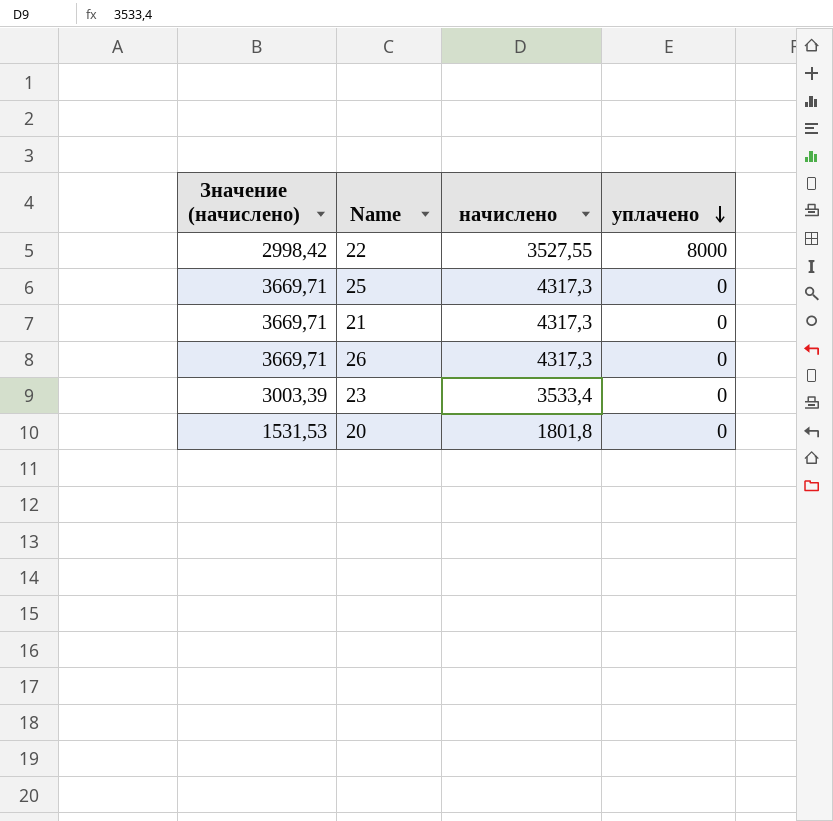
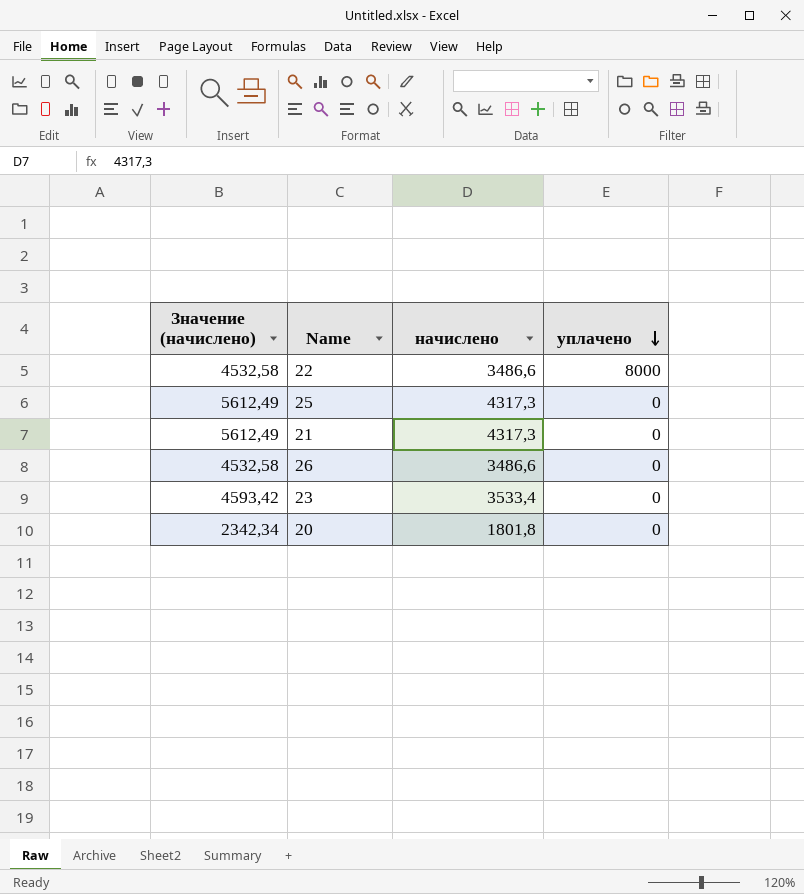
column Значение (начислено) | formula: [начислено] * 0,85 -> [начислено] * 1,3
22 | начислено: 3527,55 -> 3486,6
26 | начислено: 4317,3 -> 3486,6

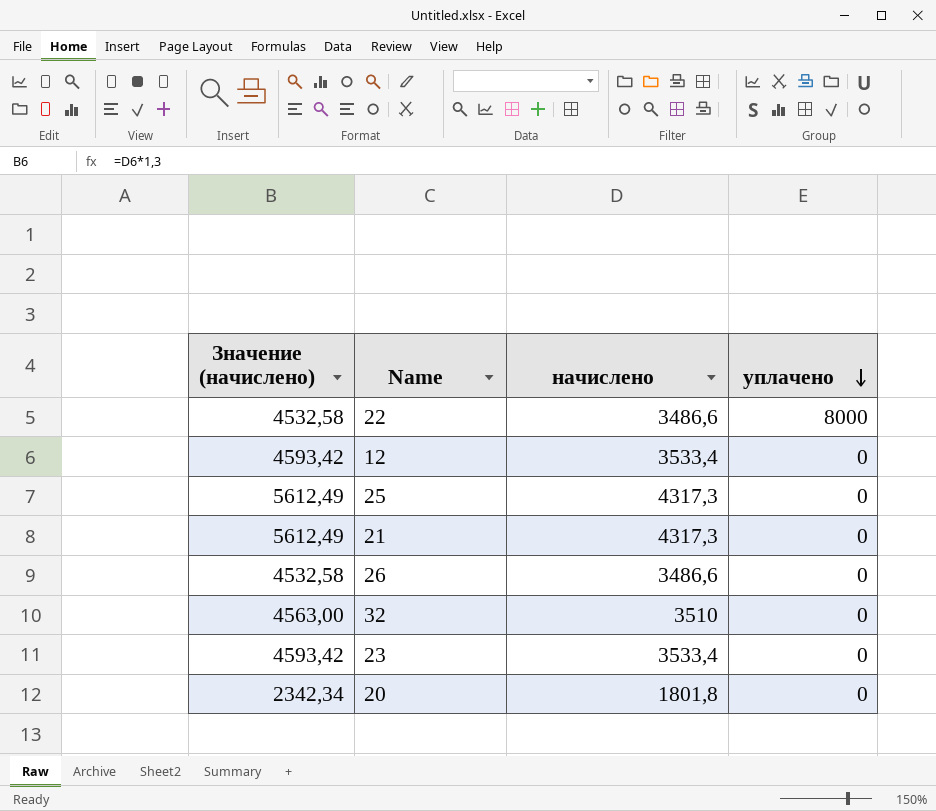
row 12: none -> 4593,42 | 3533,4 | 0
row 32: none -> 4563,00 | 3510 | 0

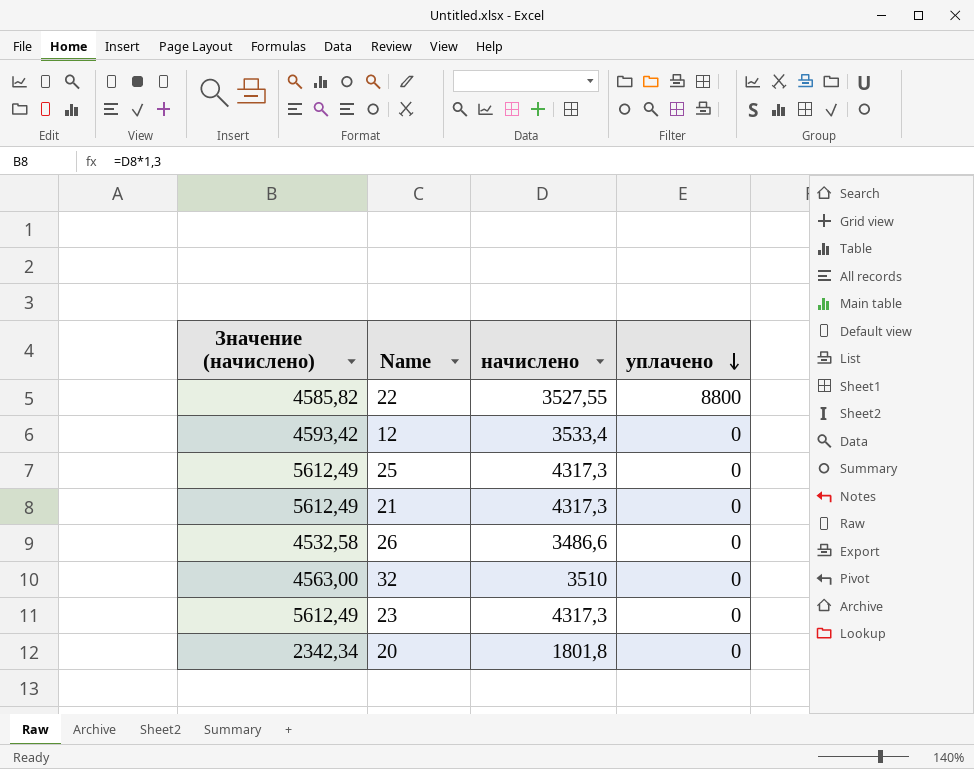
22 | Значение (начислено): 4532,58 -> 4585,82
22 | начислено: 3486,6 -> 3527,55
22 | уплачено: 8000 -> 8800
23 | Значение (начислено): 4593,42 -> 5612,49
23 | начислено: 3533,4 -> 4317,3

